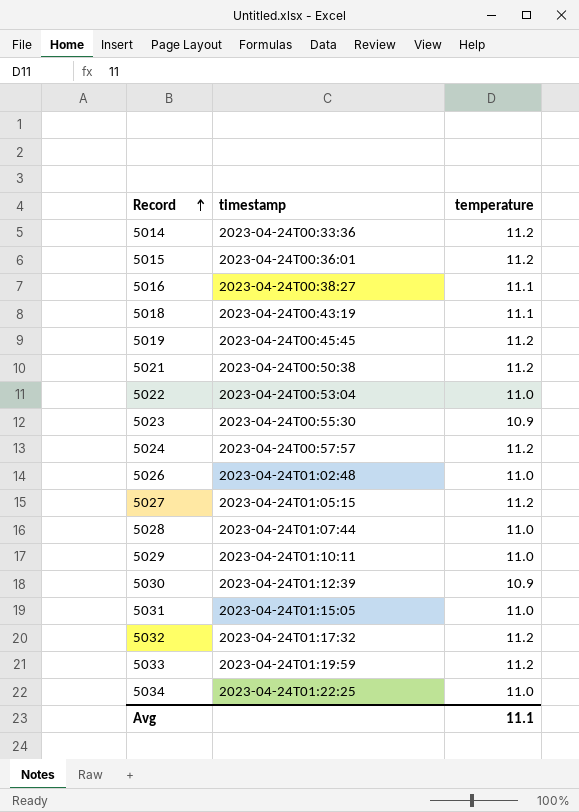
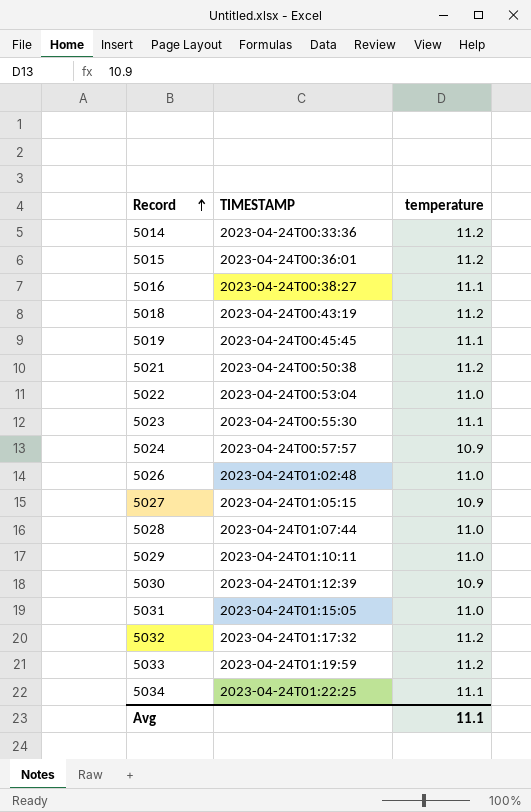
column name: timestamp -> TIMESTAMP
5018 | temperature: 11.1 -> 11.2
5019 | temperature: 11.2 -> 11.1
5023 | temperature: 10.9 -> 11.1
5024 | temperature: 11.2 -> 10.9
5027 | temperature: 11.2 -> 10.9
5034 | temperature: 11.0 -> 11.1

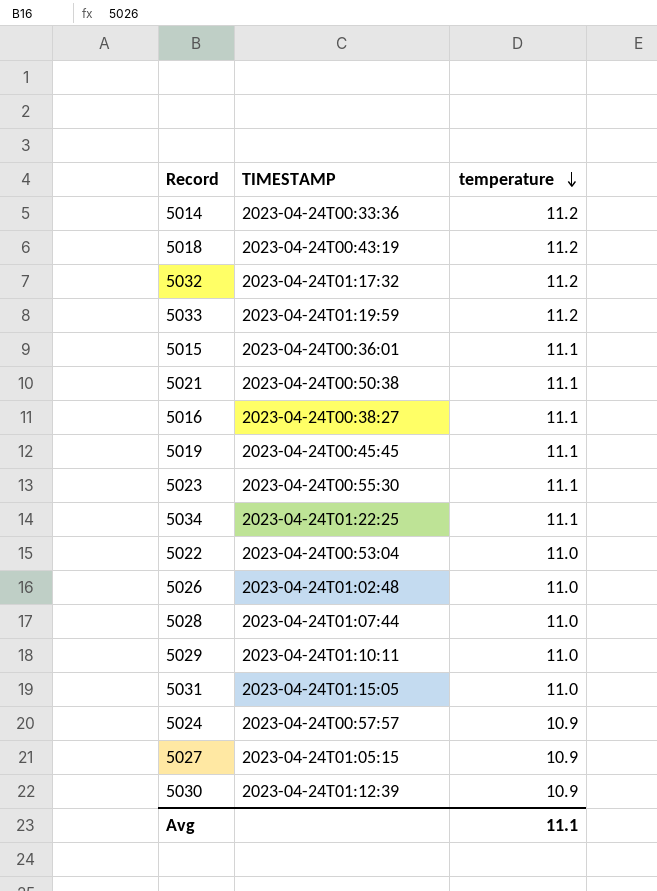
row order: Record ascending -> temperature descending
5015 | temperature: 11.2 -> 11.1
5021 | temperature: 11.2 -> 11.1

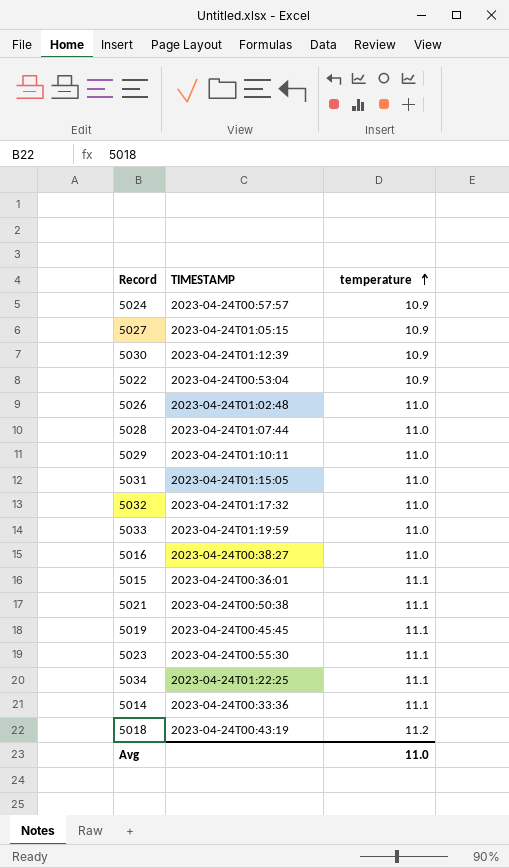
row order: temperature descending -> temperature ascending
5022 | temperature: 11.0 -> 10.9
5032 | temperature: 11.2 -> 11.0
5033 | temperature: 11.2 -> 11.0
5016 | temperature: 11.1 -> 11.0
5014 | temperature: 11.2 -> 11.1
Avg | temperature: 11.1 -> 11.0

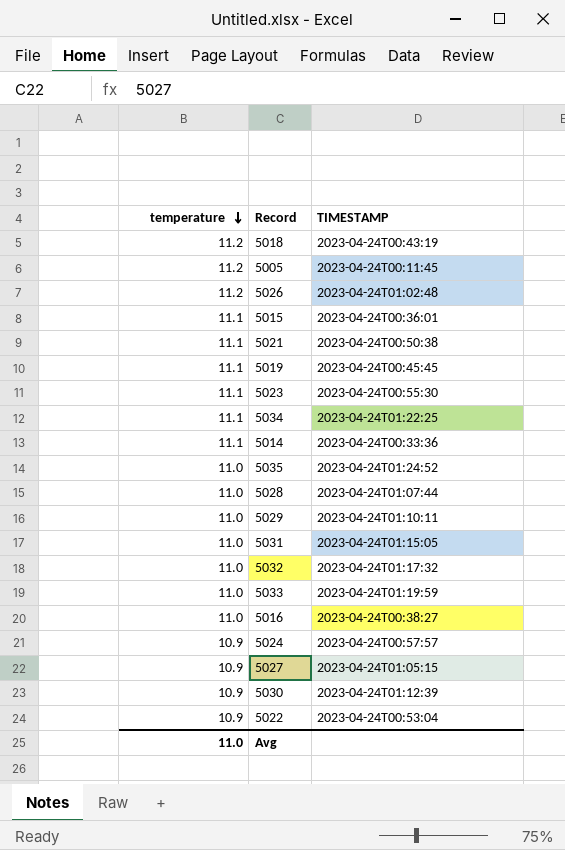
row order: temperature ascending -> temperature descending
column temperature | position: 3 -> 1
row 5005: none -> 11.2 | 2023-04-24T00:11:45
5026 | temperature: 11.0 -> 11.2
row 5035: none -> 11.0 | 2023-04-24T01:24:52

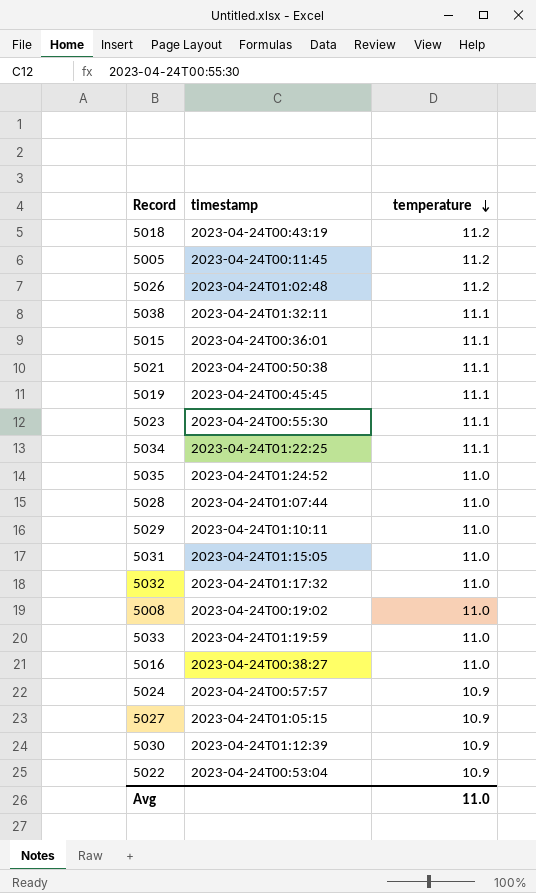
column name: TIMESTAMP -> timestamp
column temperature | position: 1 -> 3
row 5014: 11.1 | 2023-04-24T00:33:36 -> none
row 5038: none -> 2023-04-24T01:32:11 | 11.1
row 5008: none -> 2023-04-24T00:19:02 | 11.0

